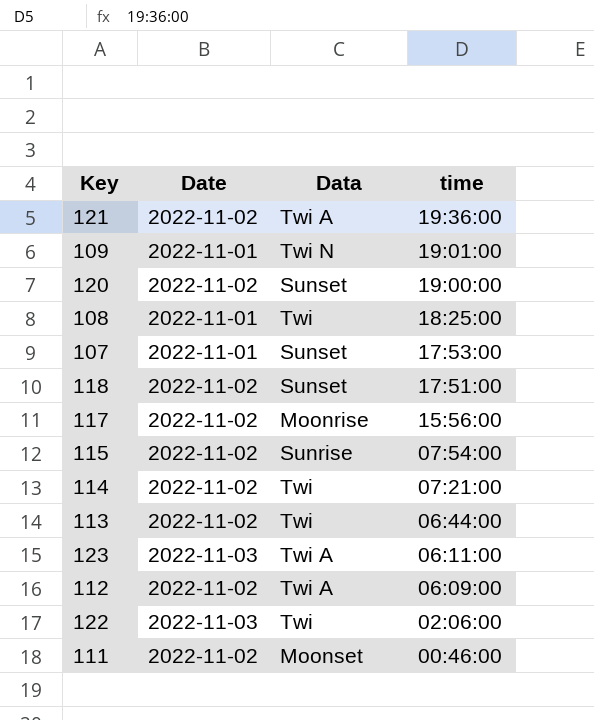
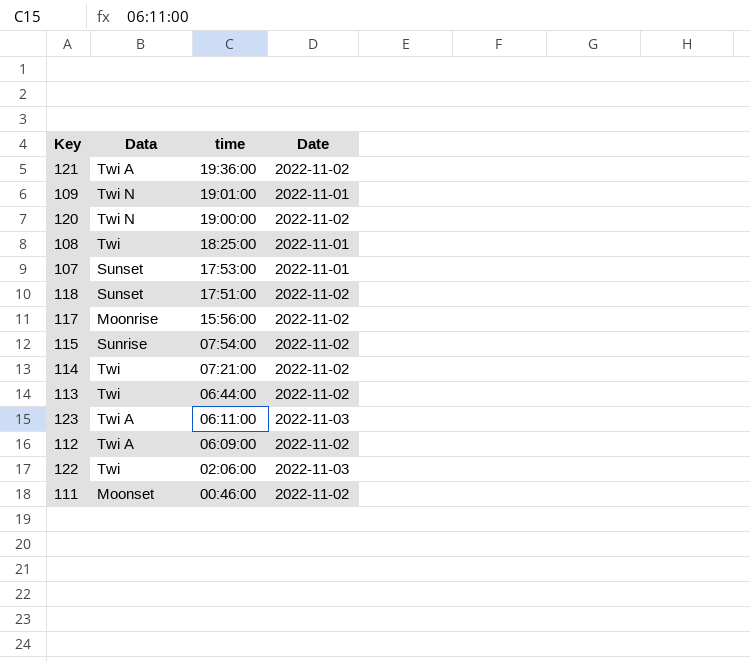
column Date | position: 2 -> 4
120 | Data: Sunset -> Twi N

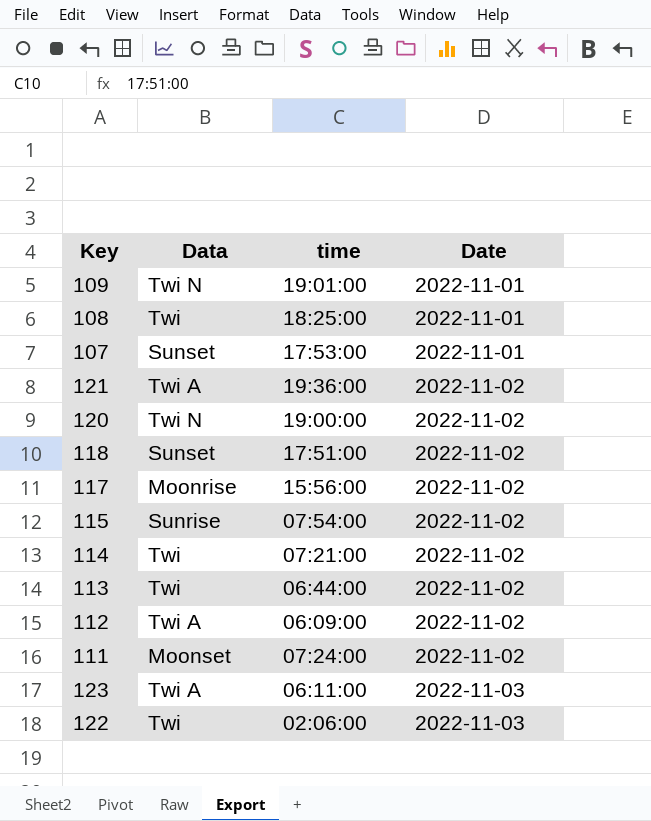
row order: time descending -> Date ascending
111 | time: 00:46:00 -> 07:24:00

